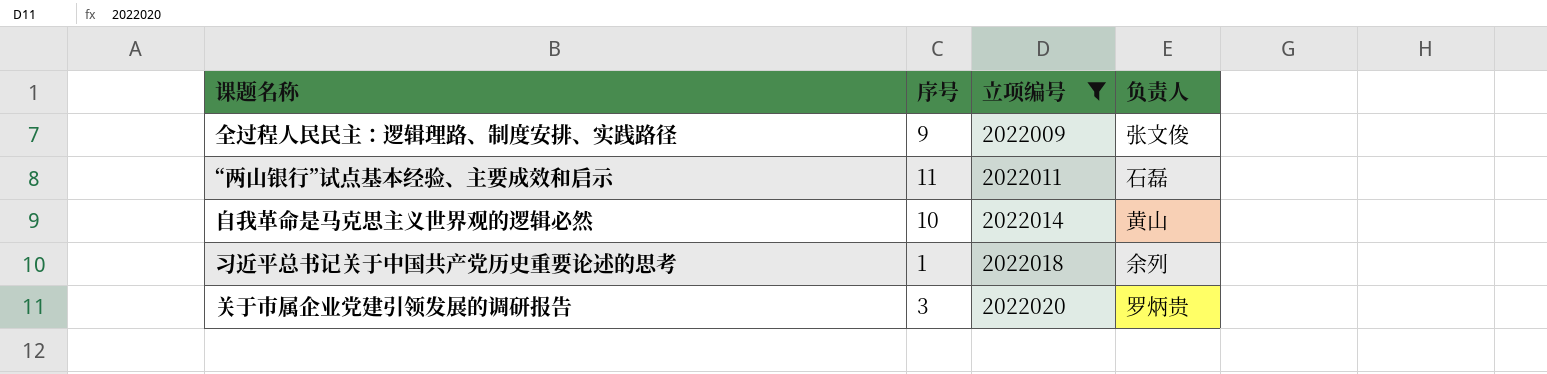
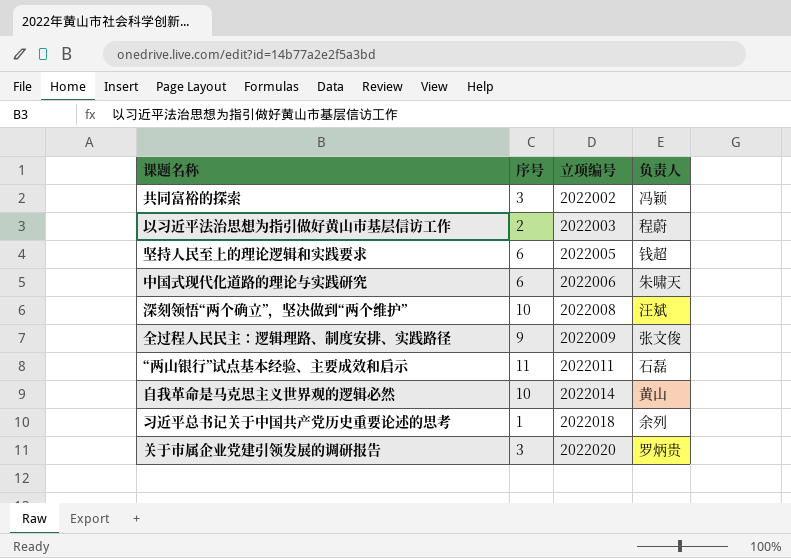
filter: 立项编号 >= 2022009 -> none

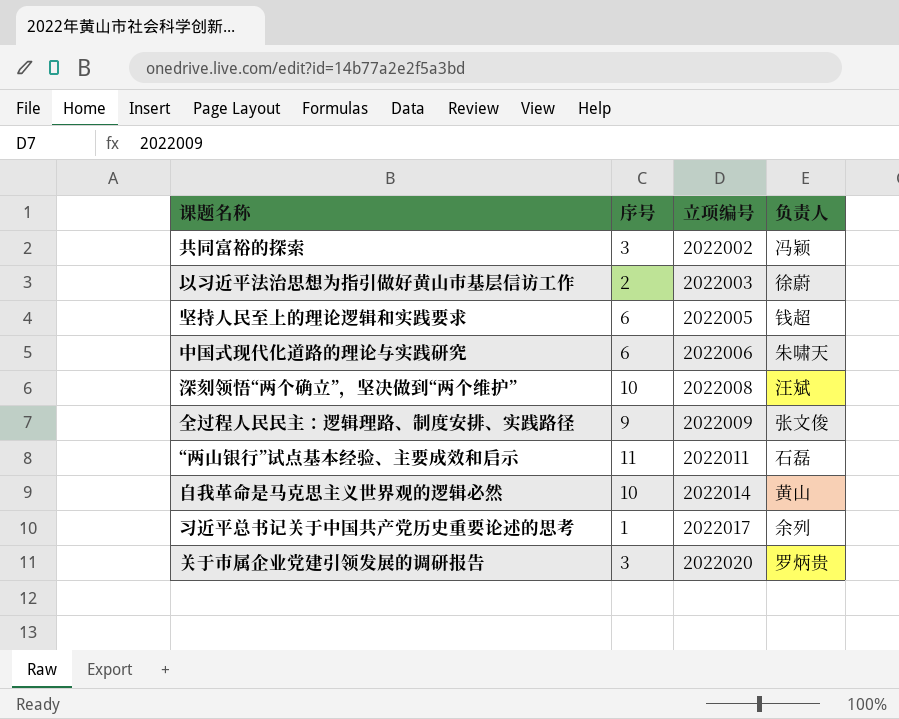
以习近平法治思想为指引做好黄山市基层信访工作 | 负责人: 程蔚 -> 徐蔚
习近平总书记关于中国共产党历史重要论述的思考 | 立项编号: 2022018 -> 2022017

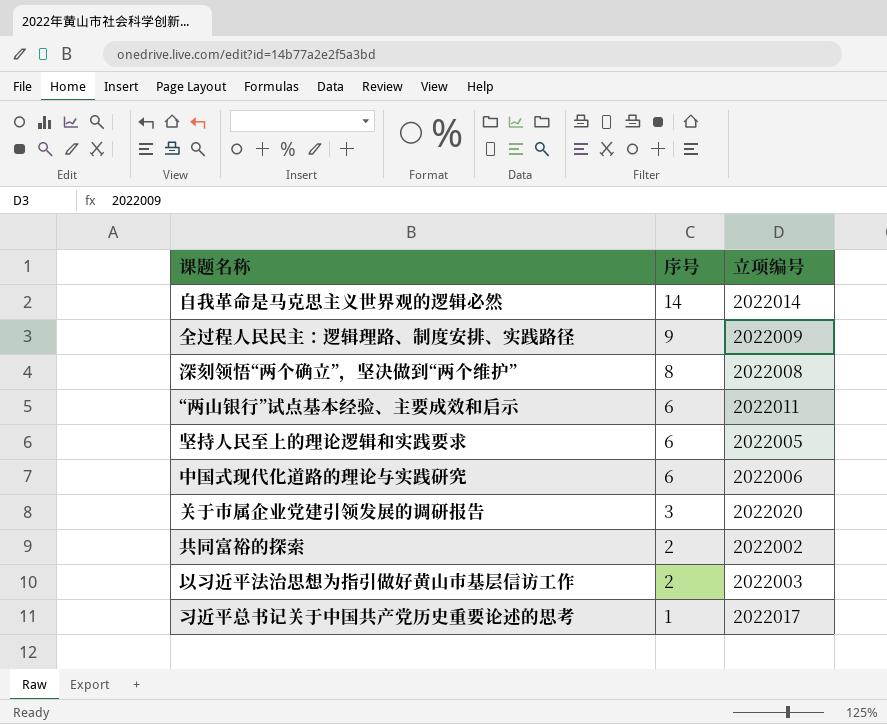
row order: 立项编号 ascending -> 序号 descending
column 负责人 | position: 4 -> none
自我革命是马克思主义世界观的逻辑必然 | 序号: 10 -> 14
深刻领悟“两个确立”，坚决做到“两个维护” | 序号: 10 -> 8
“两山银行”试点基本经验、主要成效和启示 | 序号: 11 -> 6
共同富裕的探索 | 序号: 3 -> 2

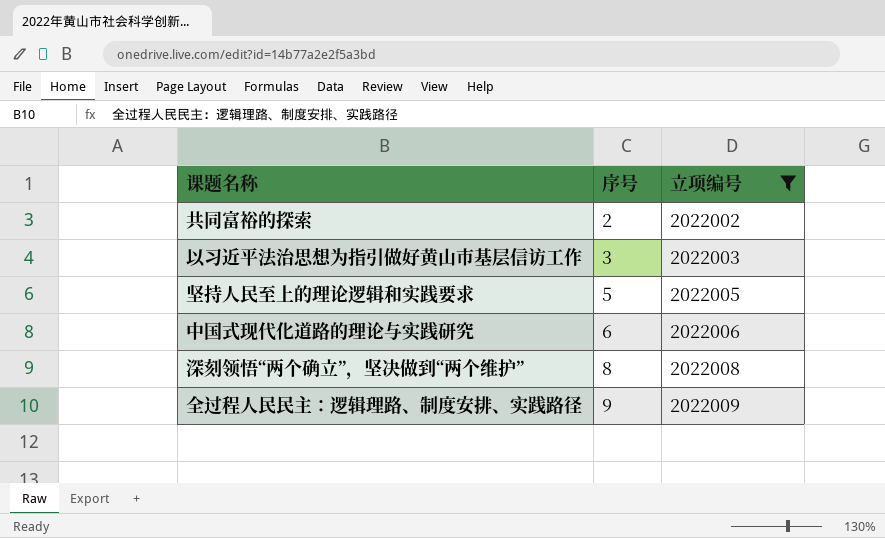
filter: none -> 立项编号 <= 2022009
row order: 序号 descending -> 序号 ascending
以习近平法治思想为指引做好黄山市基层信访工作 | 序号: 2 -> 3
坚持人民至上的理论逻辑和实践要求 | 序号: 6 -> 5

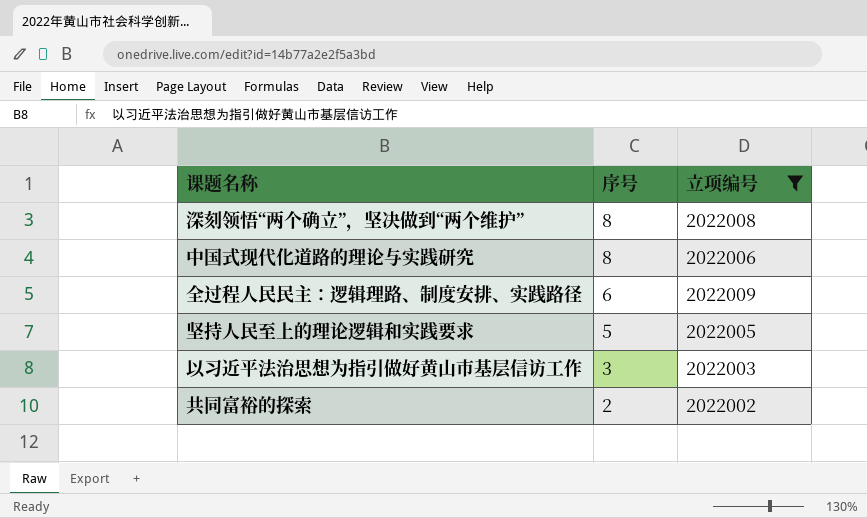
row order: 序号 ascending -> 序号 descending
中国式现代化道路的理论与实践研究 | 序号: 6 -> 8
全过程人民民主：逻辑理路、制度安排、实践路径 | 序号: 9 -> 6

